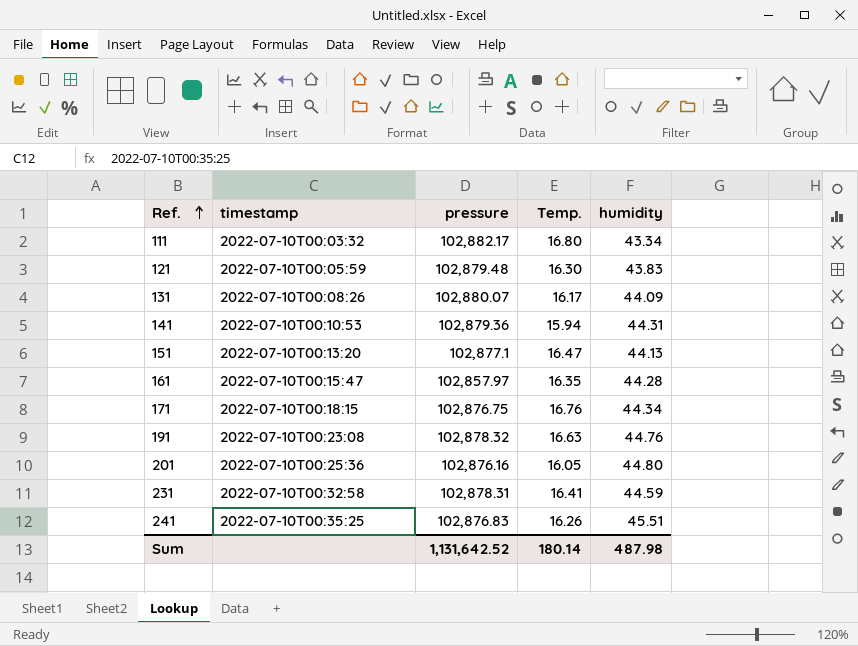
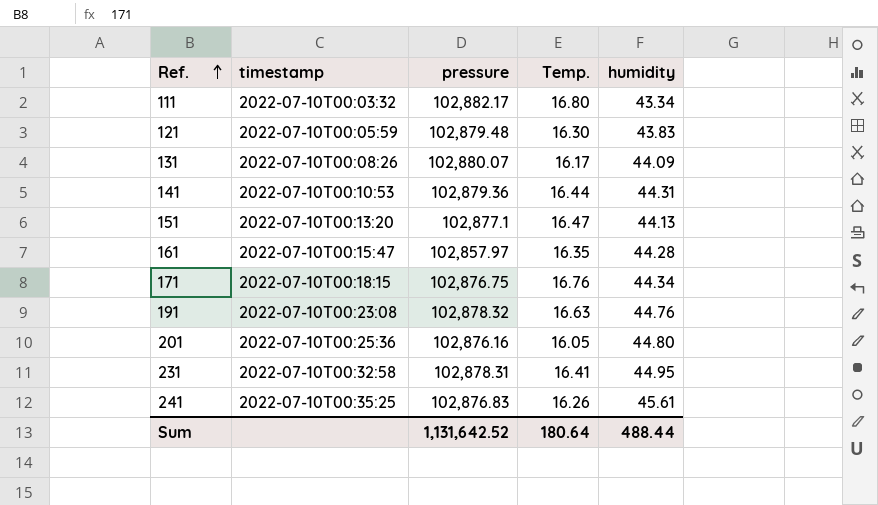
141 | Temp.: 15.94 -> 16.44
231 | humidity: 44.59 -> 44.95
241 | humidity: 45.51 -> 45.61
Sum | Temp.: 180.14 -> 180.64
Sum | humidity: 487.98 -> 488.44

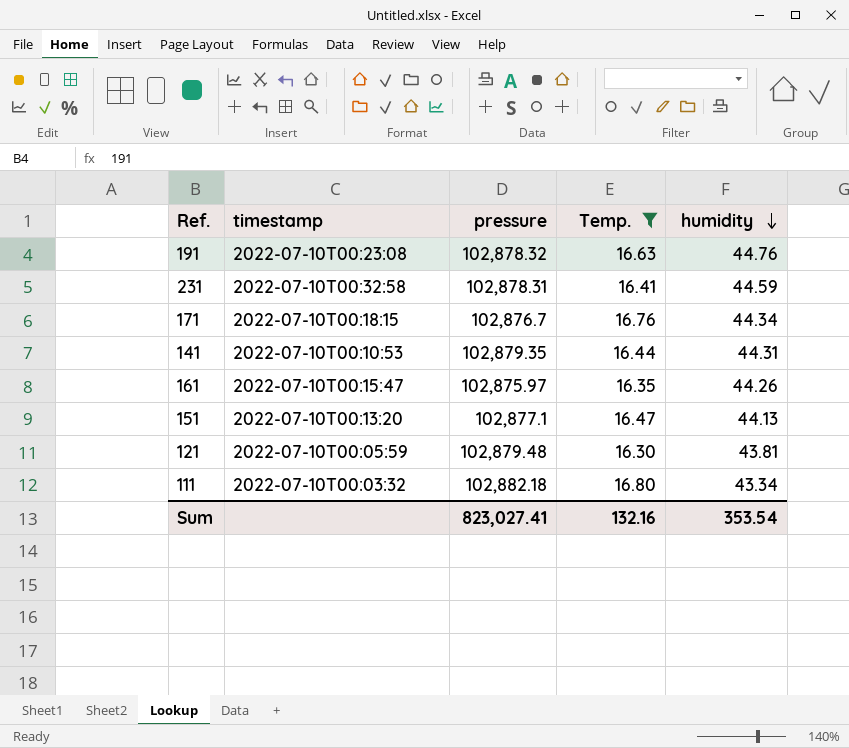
filter: none -> Temp. >= 16.30
row order: Ref. ascending -> humidity descending
231 | humidity: 44.95 -> 44.59
171 | pressure: 102,876.75 -> 102,876.7
141 | pressure: 102,879.36 -> 102,879.35
161 | pressure: 102,857.97 -> 102,875.97
161 | humidity: 44.28 -> 44.26
121 | humidity: 43.83 -> 43.81
111 | pressure: 102,882.17 -> 102,882.18
Sum | pressure: 1,131,642.52 -> 823,027.41
Sum | Temp.: 180.64 -> 132.16
Sum | humidity: 488.44 -> 353.54

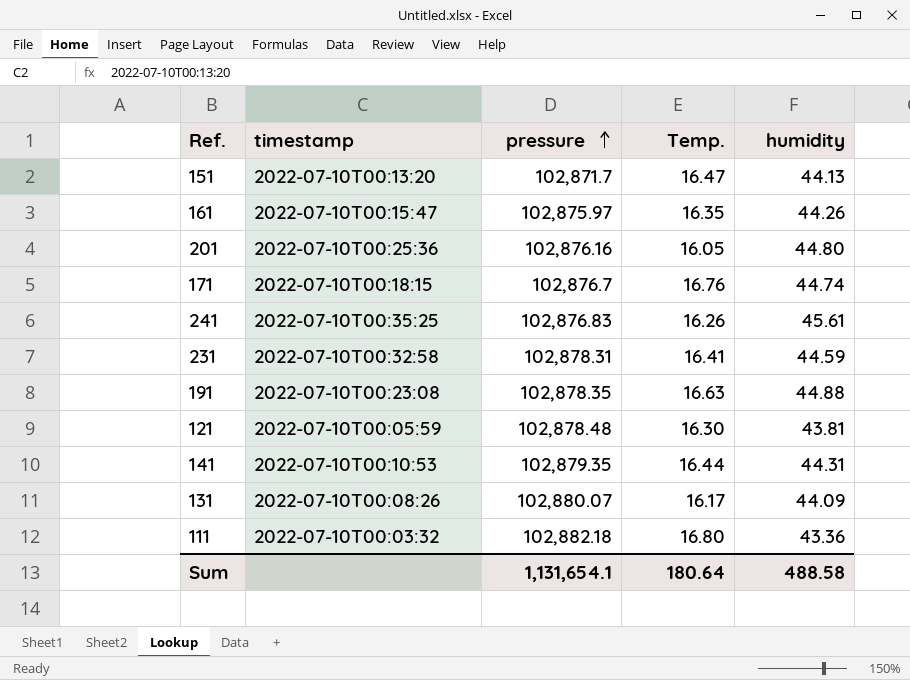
filter: Temp. >= 16.30 -> none
row order: humidity descending -> pressure ascending
151 | pressure: 102,877.1 -> 102,871.7
171 | humidity: 44.34 -> 44.74
191 | pressure: 102,878.32 -> 102,878.35
191 | humidity: 44.76 -> 44.88
121 | pressure: 102,879.48 -> 102,878.48
111 | humidity: 43.34 -> 43.36
Sum | pressure: 823,027.41 -> 1,131,654.1
Sum | Temp.: 132.16 -> 180.64
Sum | humidity: 353.54 -> 488.58

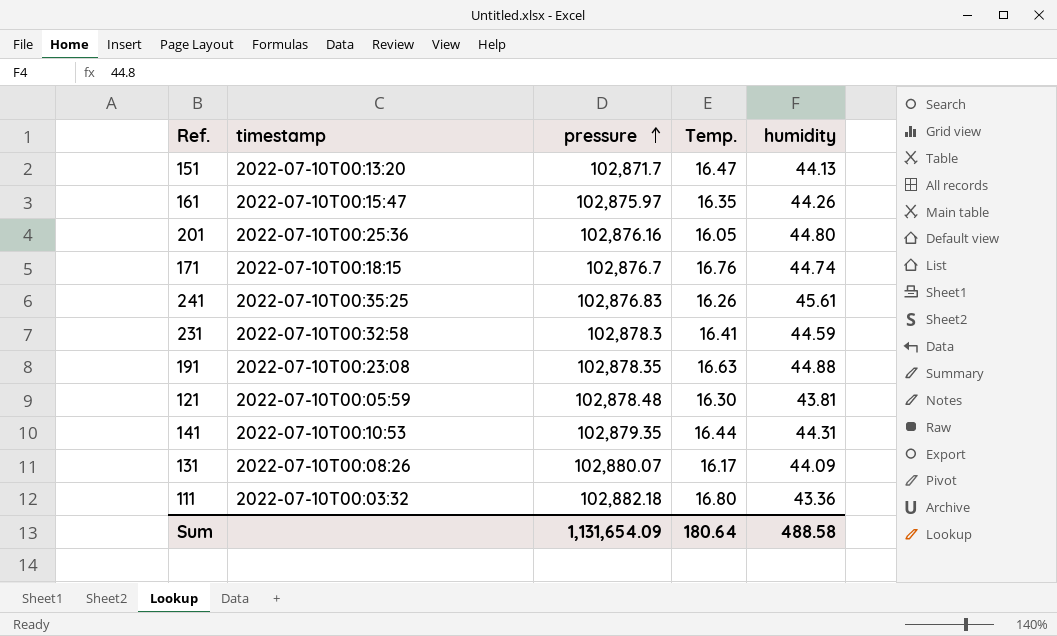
231 | pressure: 102,878.31 -> 102,878.3
Sum | pressure: 1,131,654.1 -> 1,131,654.09

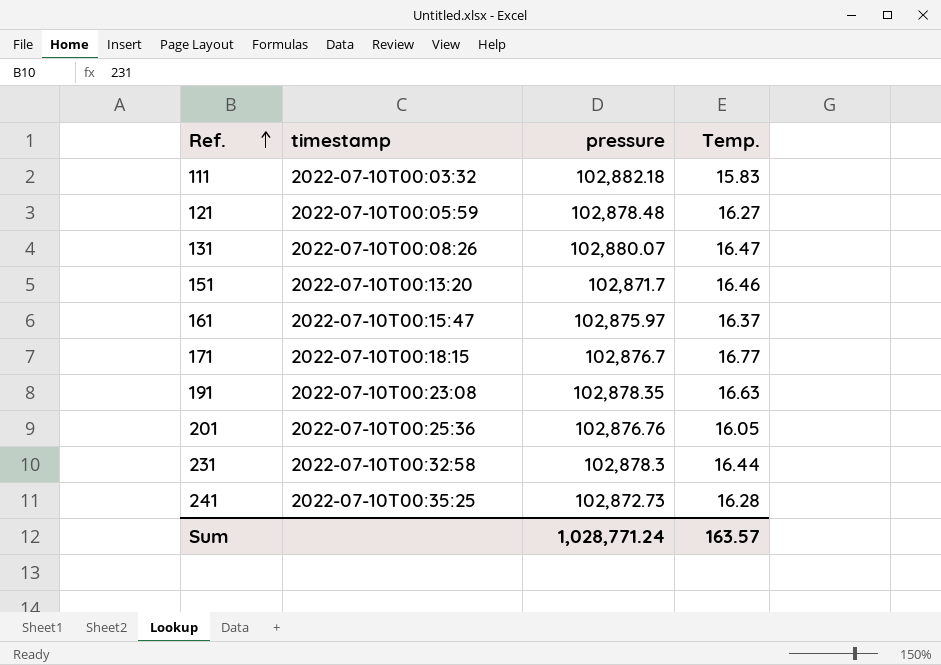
row order: pressure ascending -> Ref. ascending
column humidity | position: 5 -> none
row 141: 2022-07-10T00:10:53 | 102,879.35 | 16.44 | 44.31 -> none
111 | Temp.: 16.80 -> 15.83
121 | Temp.: 16.30 -> 16.27
131 | Temp.: 16.17 -> 16.47
151 | Temp.: 16.47 -> 16.46
161 | Temp.: 16.35 -> 16.37
171 | Temp.: 16.76 -> 16.77
201 | pressure: 102,876.16 -> 102,876.76
231 | Temp.: 16.41 -> 16.44
241 | pressure: 102,876.83 -> 102,872.73
241 | Temp.: 16.26 -> 16.28
Sum | pressure: 1,131,654.09 -> 1,028,771.24
Sum | Temp.: 180.64 -> 163.57

